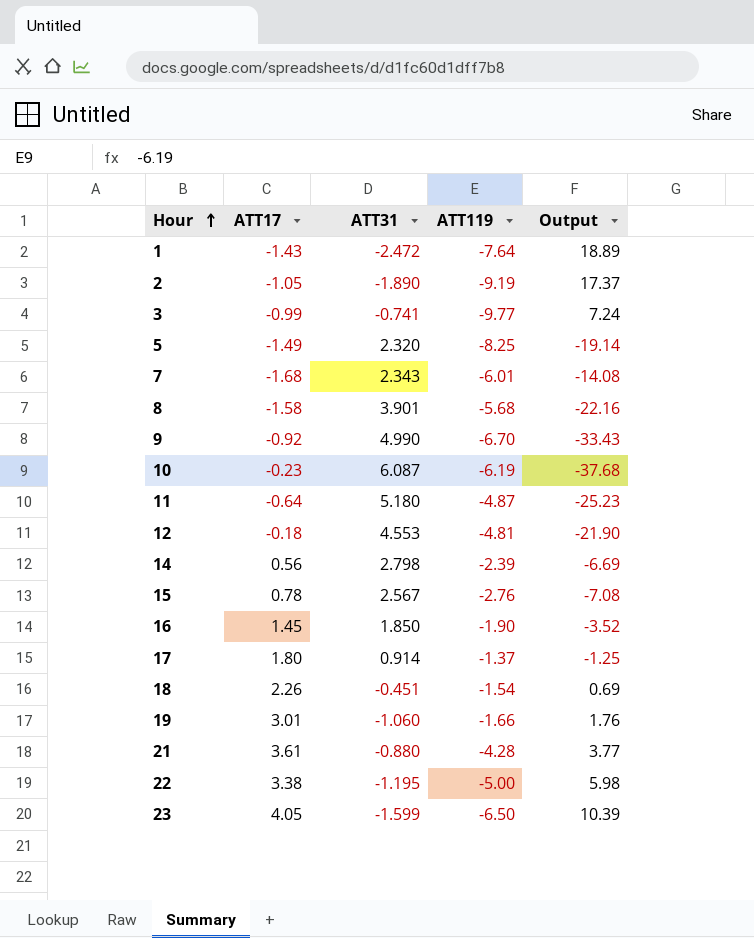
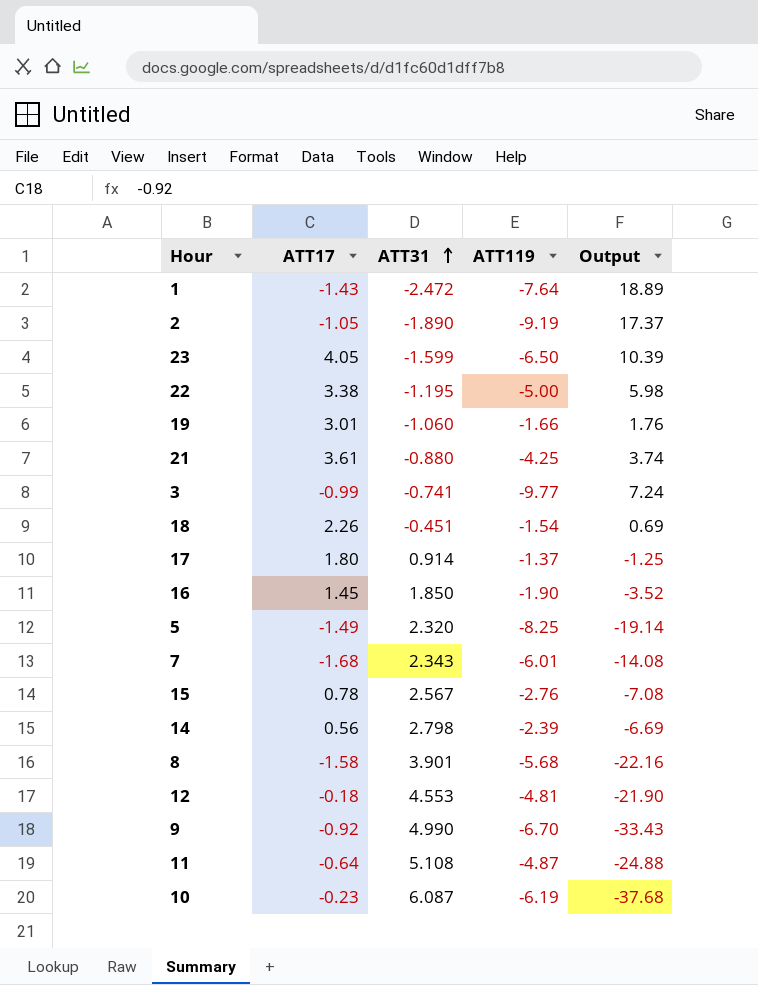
row order: Hour ascending -> ATT31 ascending
21 | ATT119: -4.28 -> -4.25
21 | Output: 3.77 -> 3.74
11 | ATT31: 5.180 -> 5.108
11 | Output: -25.23 -> -24.88

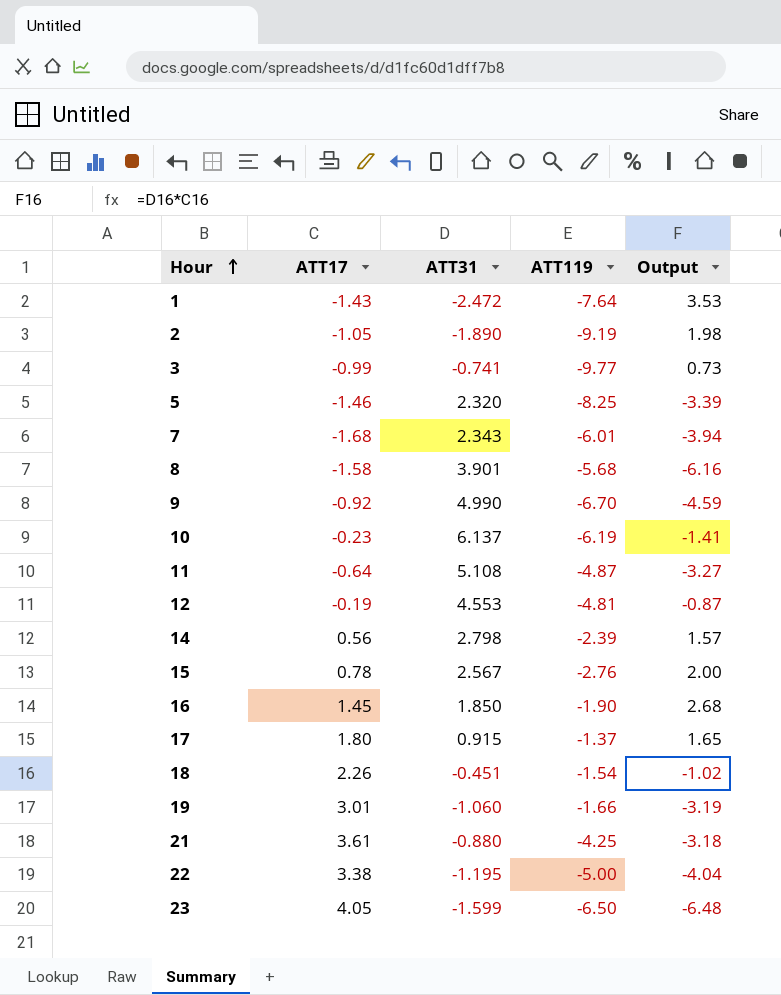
row order: ATT31 ascending -> Hour ascending
column Output | formula: [ATT31] * [ATT119] -> [ATT17] * [ATT31]
5 | ATT17: -1.49 -> -1.46
10 | ATT31: 6.087 -> 6.137
12 | ATT17: -0.18 -> -0.19
17 | ATT31: 0.914 -> 0.915

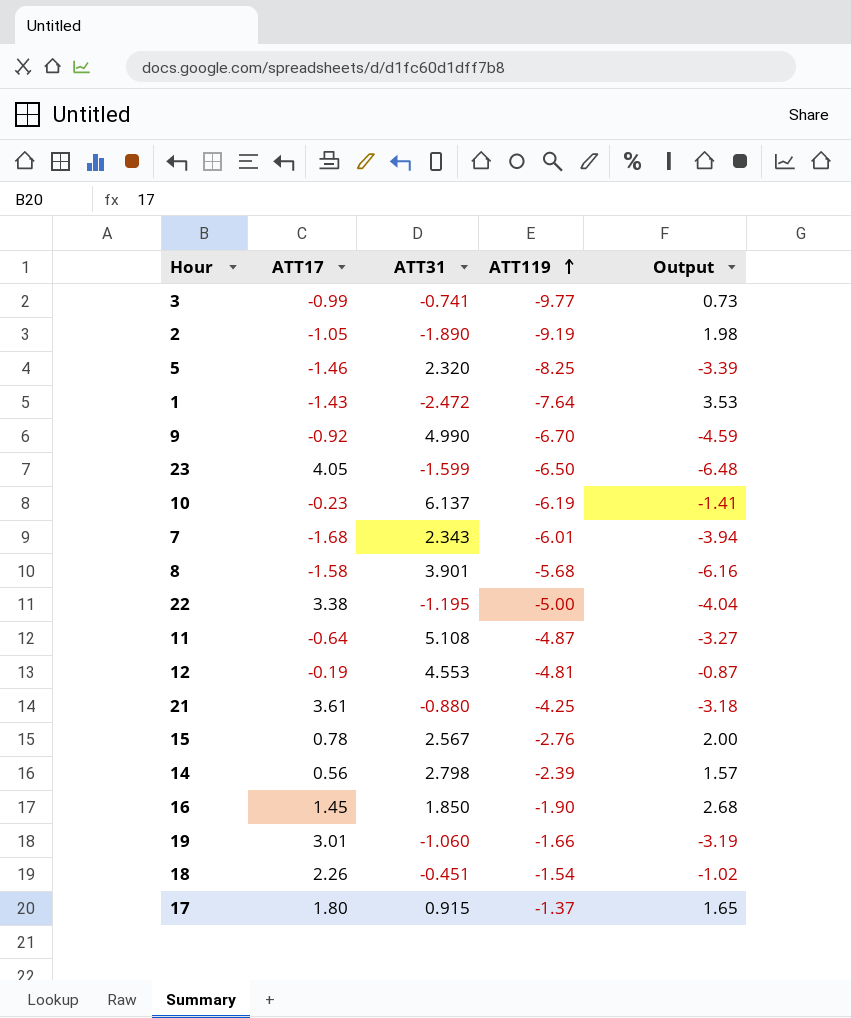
row order: Hour ascending -> ATT119 ascending

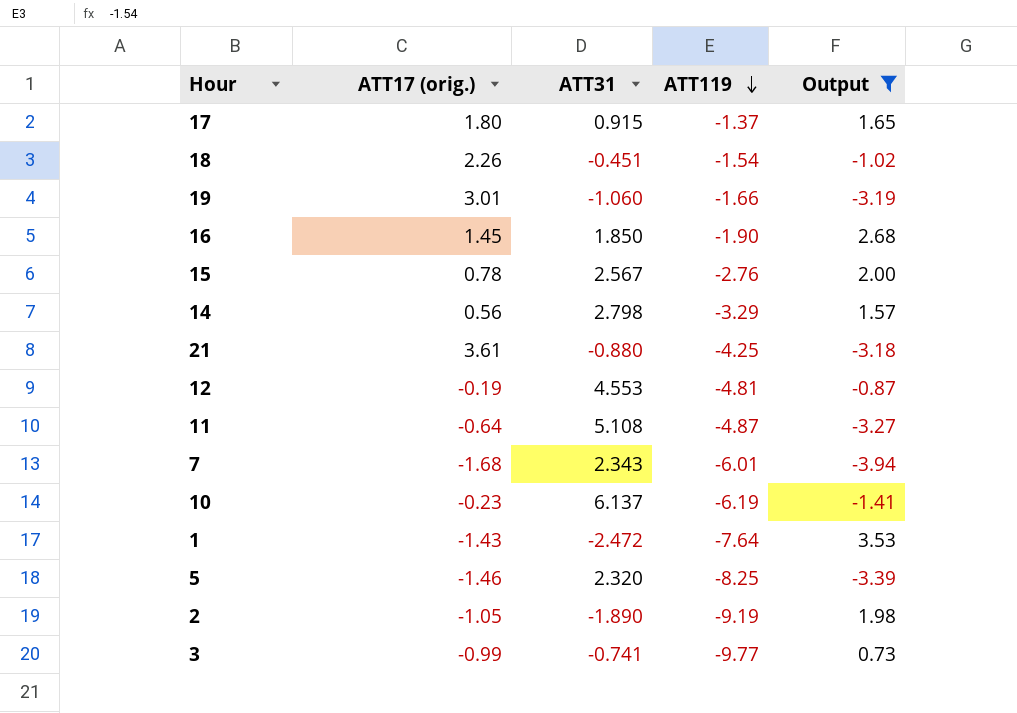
filter: none -> Output >= -3.94
row order: ATT119 ascending -> ATT119 descending
column name: ATT17 -> ATT17 (orig.)
14 | ATT119: -2.39 -> -3.29

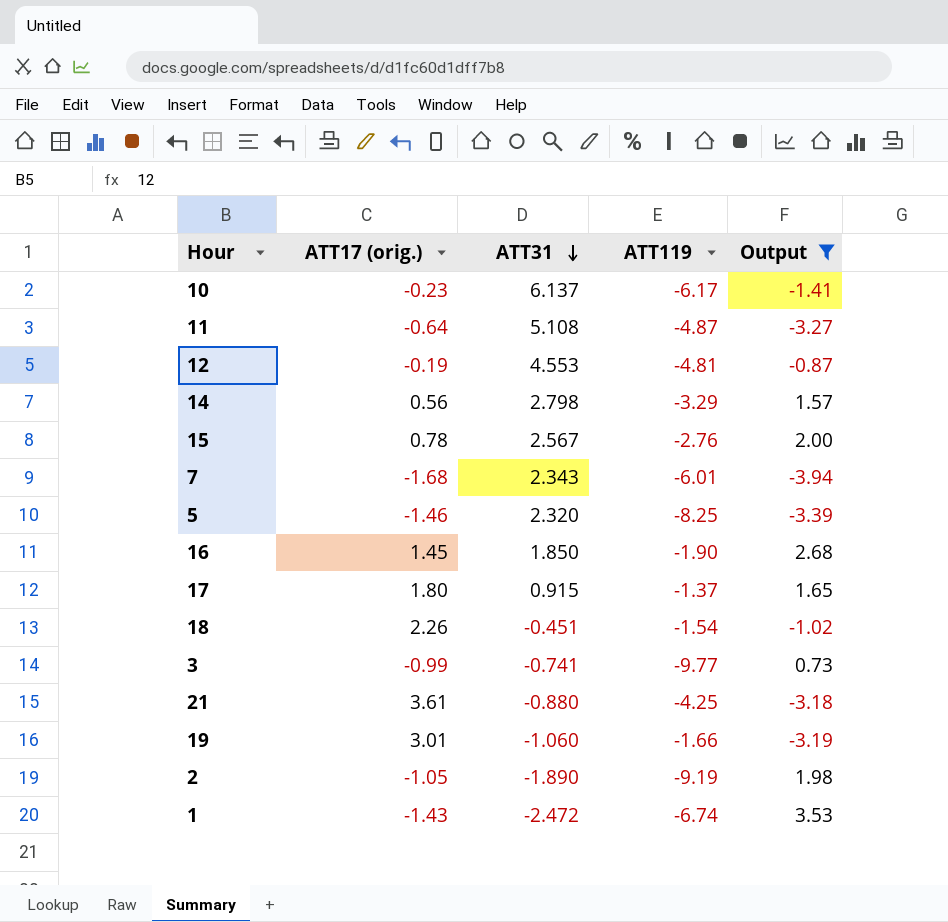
row order: ATT119 descending -> ATT31 descending
10 | ATT119: -6.19 -> -6.17
1 | ATT119: -7.64 -> -6.74

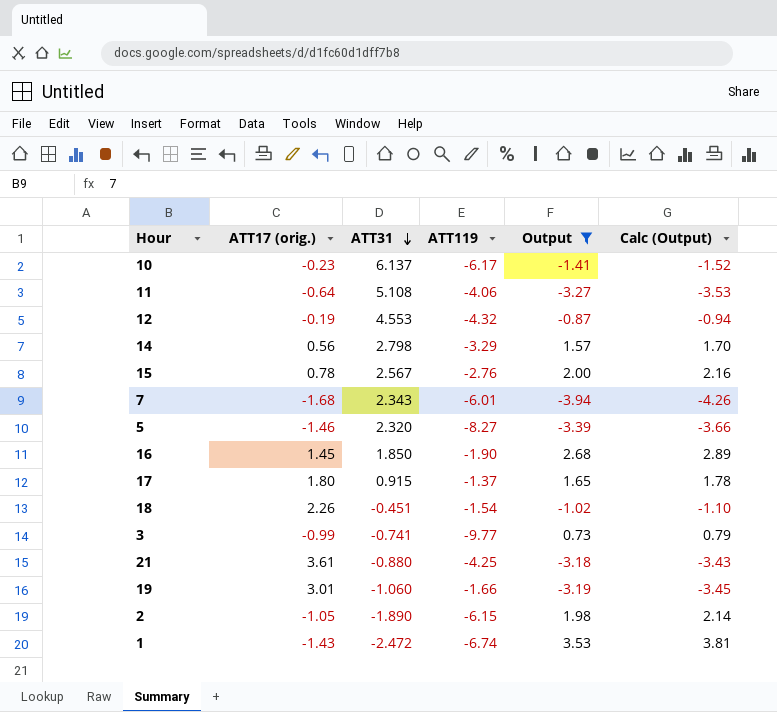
column Calc (Output) | formula: none -> [Output] * 1.08
11 | ATT119: -4.87 -> -4.06
12 | ATT119: -4.81 -> -4.32
5 | ATT119: -8.25 -> -8.27
2 | ATT119: -9.19 -> -6.15

